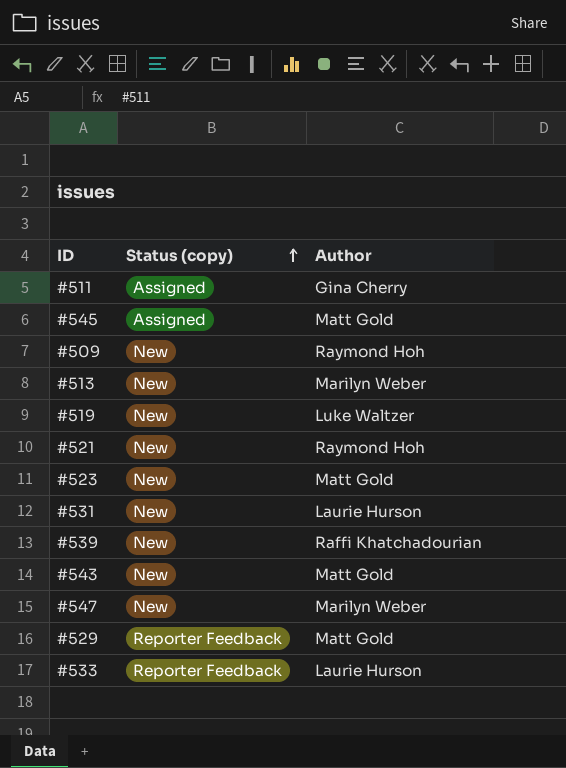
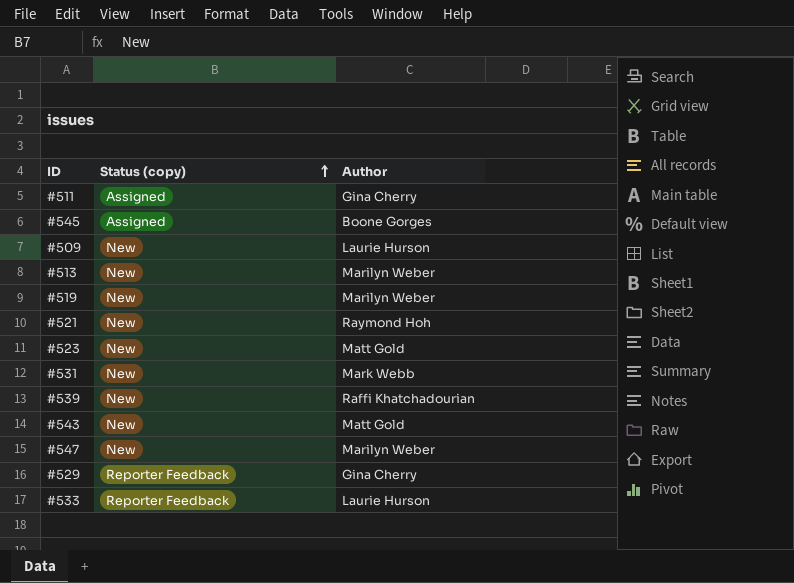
#545 | Author: Matt Gold -> Boone Gorges
#509 | Author: Raymond Hoh -> Laurie Hurson
#519 | Author: Luke Waltzer -> Marilyn Weber
#531 | Author: Laurie Hurson -> Mark Webb
#529 | Author: Matt Gold -> Gina Cherry

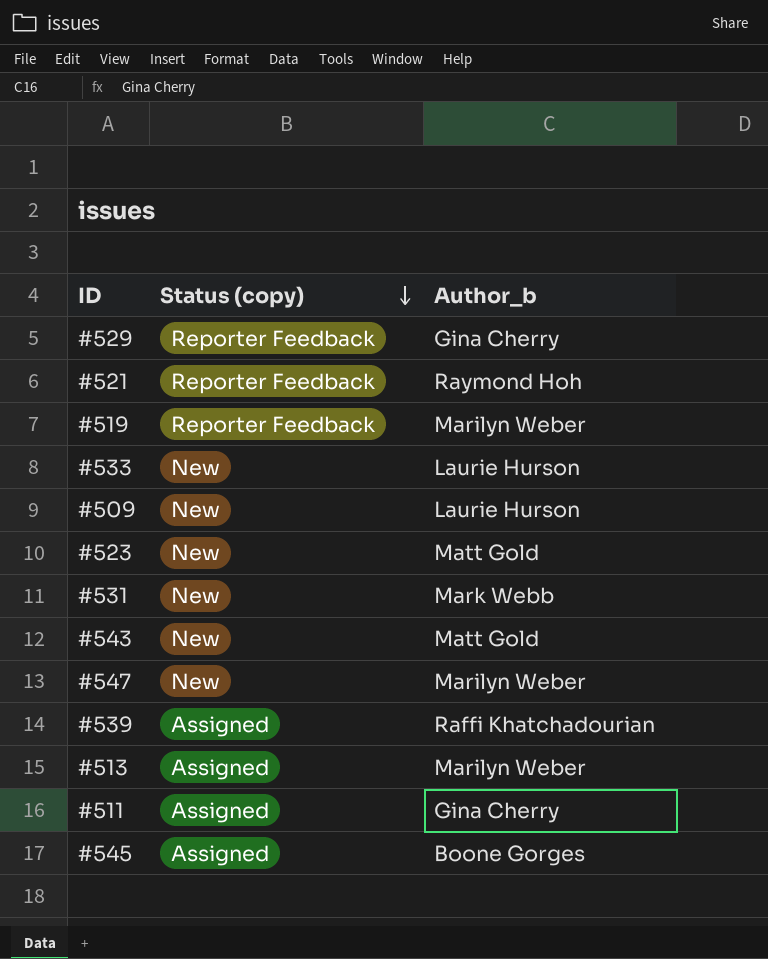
row order: Status (copy) ascending -> Status (copy) descending
column name: Author -> Author_b
#521 | Status (copy): New -> Reporter Feedback
#519 | Status (copy): New -> Reporter Feedback
#533 | Status (copy): Reporter Feedback -> New
#539 | Status (copy): New -> Assigned
#513 | Status (copy): New -> Assigned

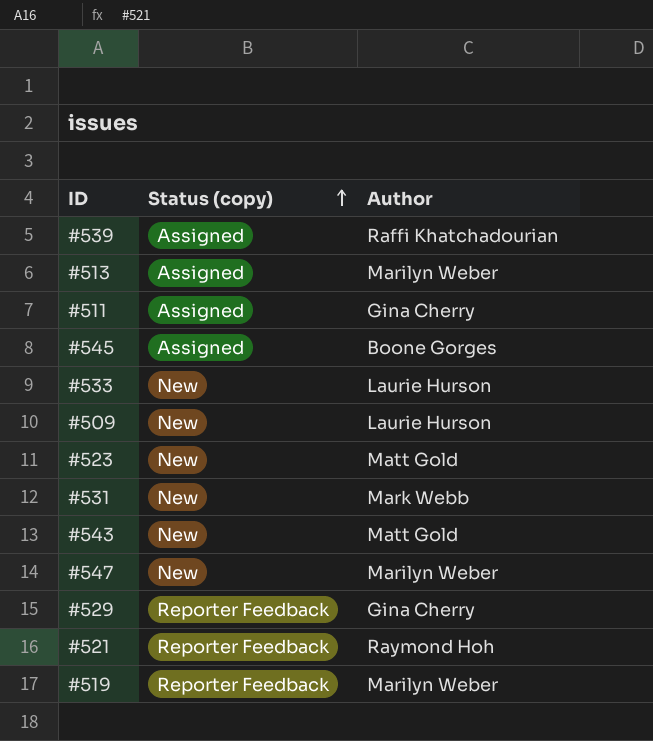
row order: Status (copy) descending -> Status (copy) ascending
column name: Author_b -> Author

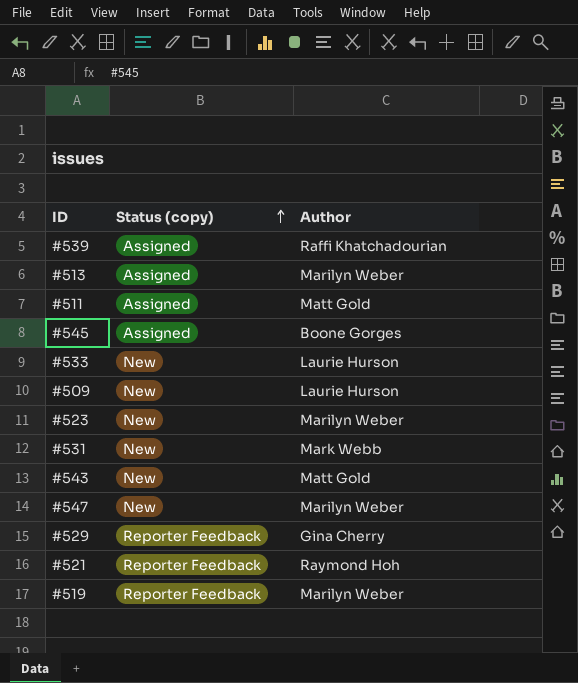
#511 | Author: Gina Cherry -> Matt Gold
#523 | Author: Matt Gold -> Marilyn Weber

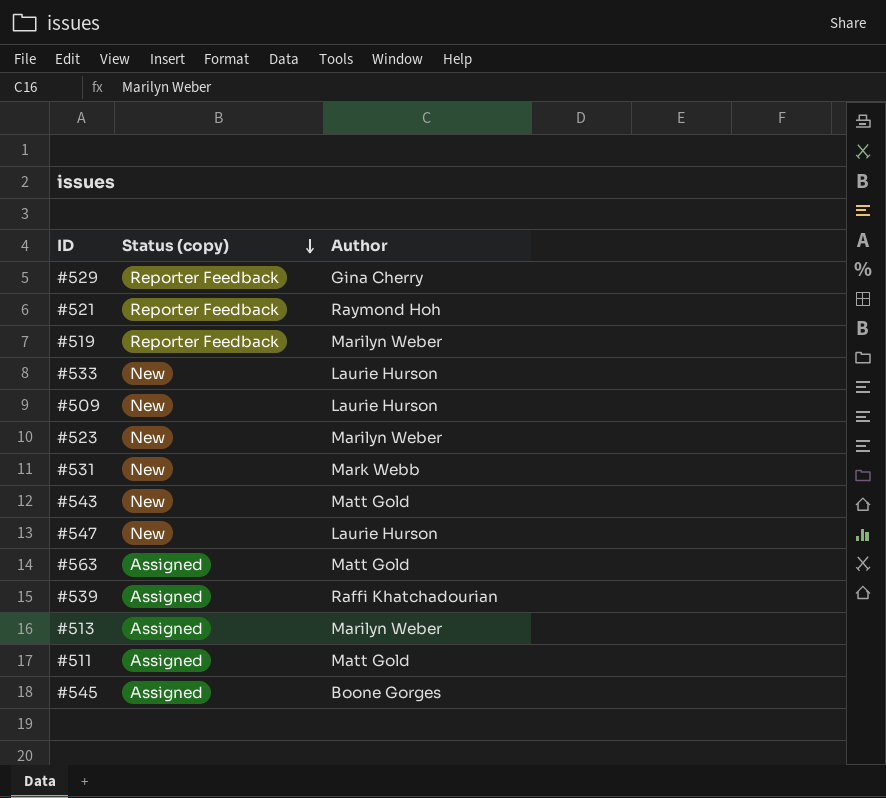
row order: Status (copy) ascending -> Status (copy) descending
#547 | Author: Marilyn Weber -> Laurie Hurson
row #563: none -> Assigned | Matt Gold

